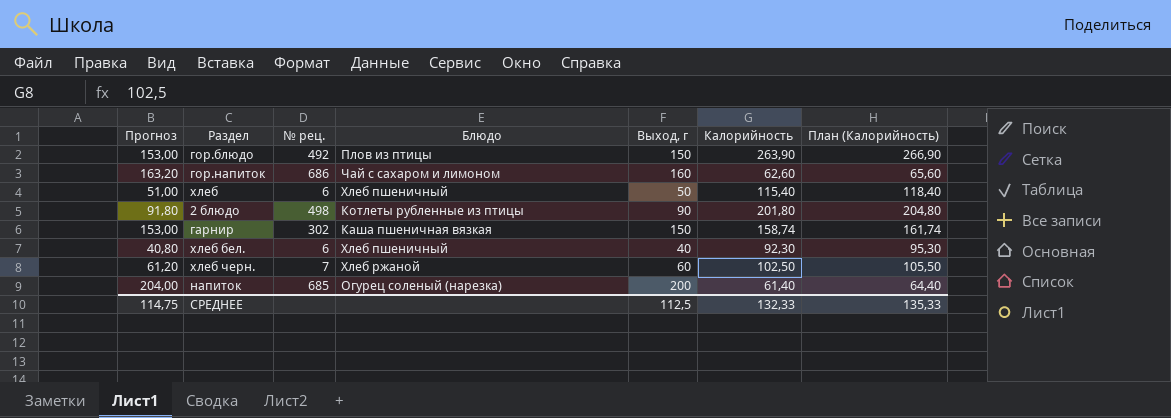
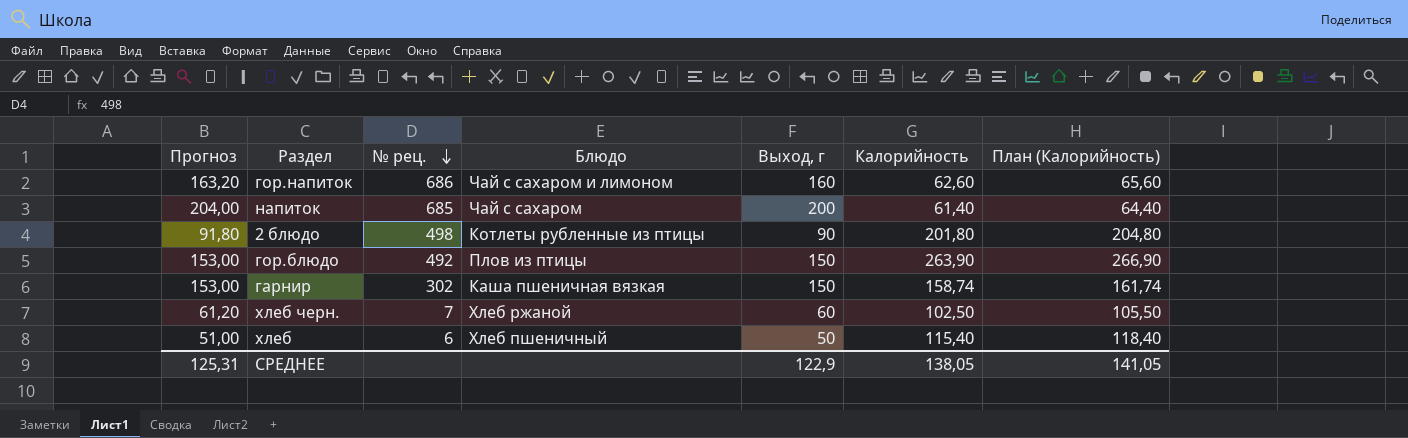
row order: none -> № рец. descending
row хлеб бел.: 40,80 | 6 | Хлеб пшеничный | 40 | 92,30 | 95,30 -> none
напиток | Блюдо: Огурец соленый (нарезка) -> Чай с сахаром
СРЕДНЕЕ | Прогноз: 114,75 -> 125,31
СРЕДНЕЕ | Выход, г: 112,5 -> 122,9
СРЕДНЕЕ | Калорийность: 132,33 -> 138,05
СРЕДНЕЕ | План (Калорийность): 135,33 -> 141,05

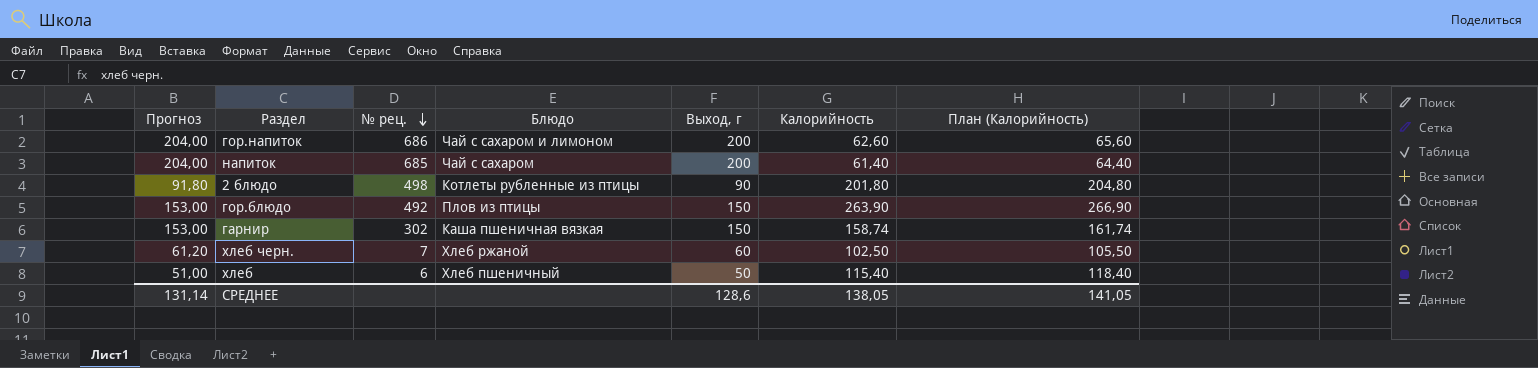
гор.напиток | Прогноз: 163,20 -> 204,00
гор.напиток | Выход, г: 160 -> 200
СРЕДНЕЕ | Прогноз: 125,31 -> 131,14
СРЕДНЕЕ | Выход, г: 122,9 -> 128,6

